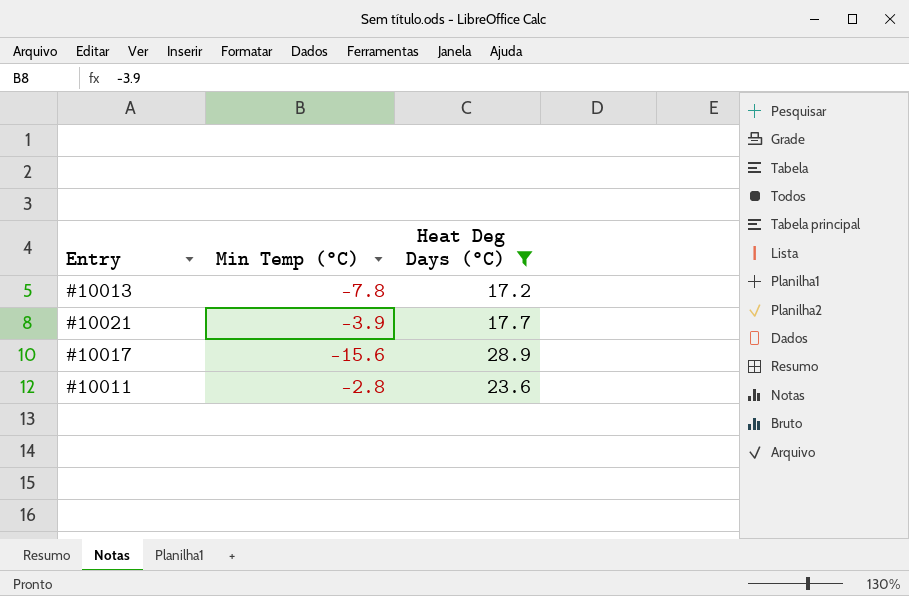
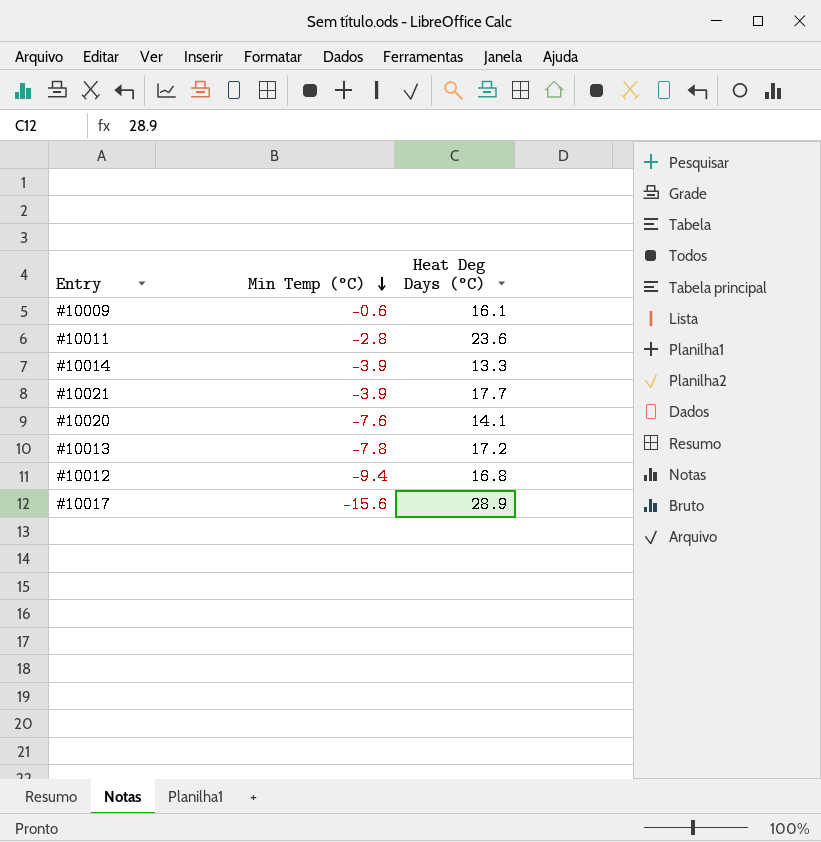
filter: Heat Deg Days (°C) >= 17.2 -> none
row order: none -> Min Temp (°C) descending

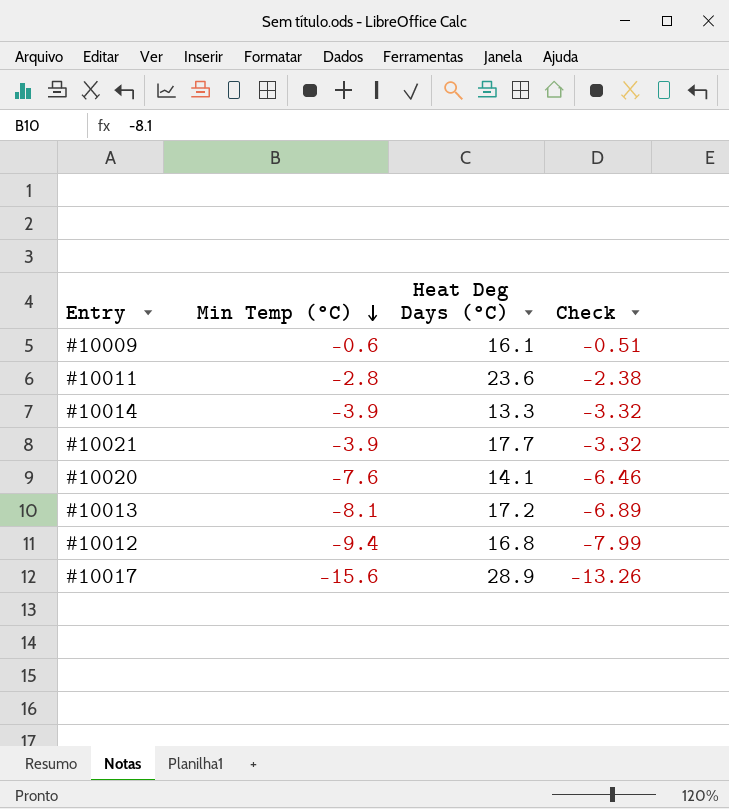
column Check | formula: none -> [Min Temp (°C)] * 0.85
#10013 | Min Temp (°C): -7.8 -> -8.1

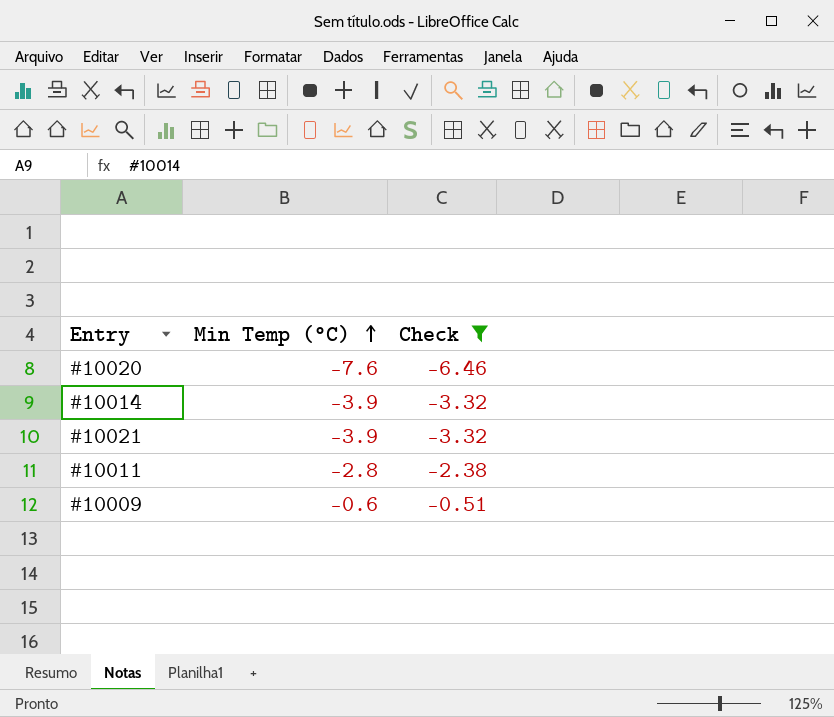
filter: none -> Check >= -6.46
row order: Min Temp (°C) descending -> Min Temp (°C) ascending
column Heat Deg Days (°C) | position: 3 -> none

